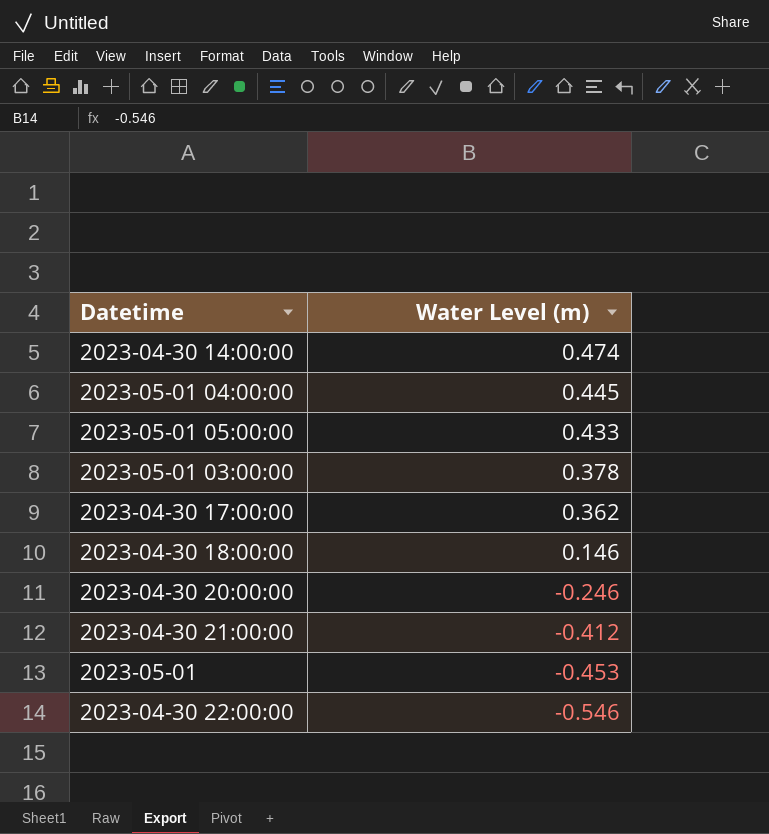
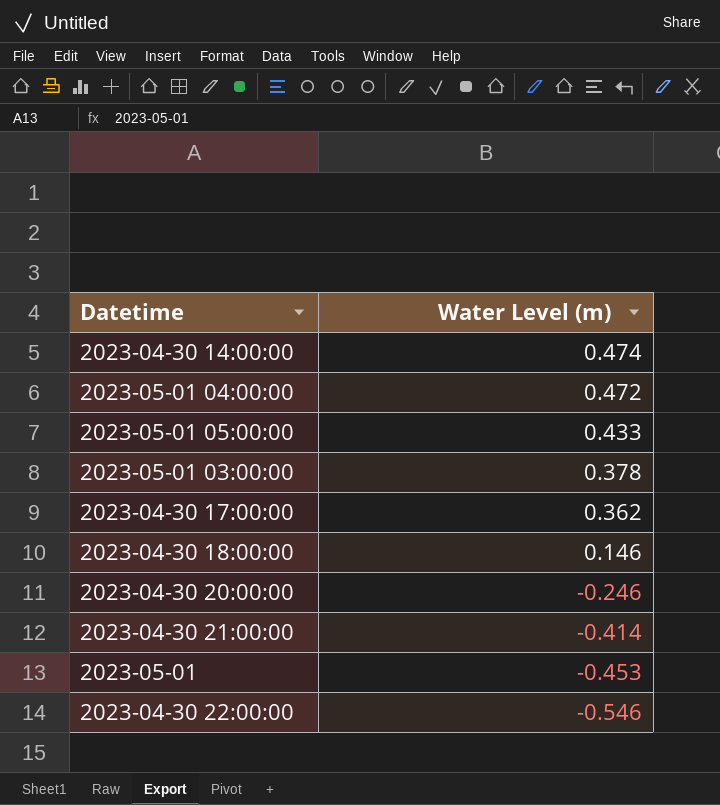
2023-05-01 04:00:00 | Water Level (m): 0.445 -> 0.472
2023-04-30 21:00:00 | Water Level (m): -0.412 -> -0.414

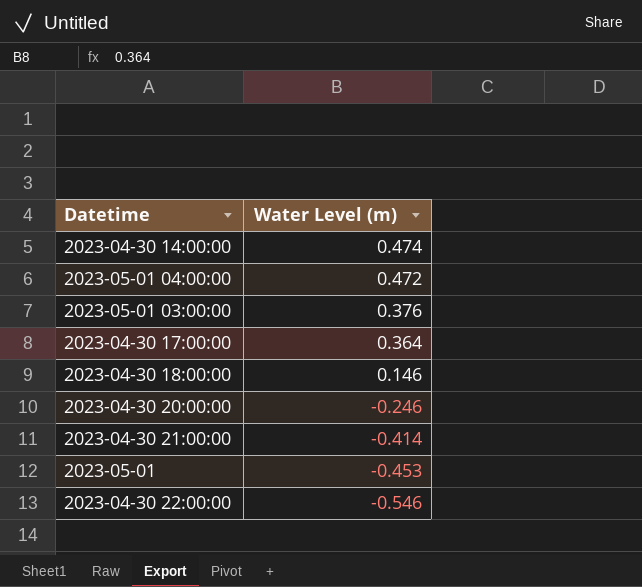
row 2023-05-01 05:00:00: 0.433 -> none
2023-05-01 03:00:00 | Water Level (m): 0.378 -> 0.376
2023-04-30 17:00:00 | Water Level (m): 0.362 -> 0.364

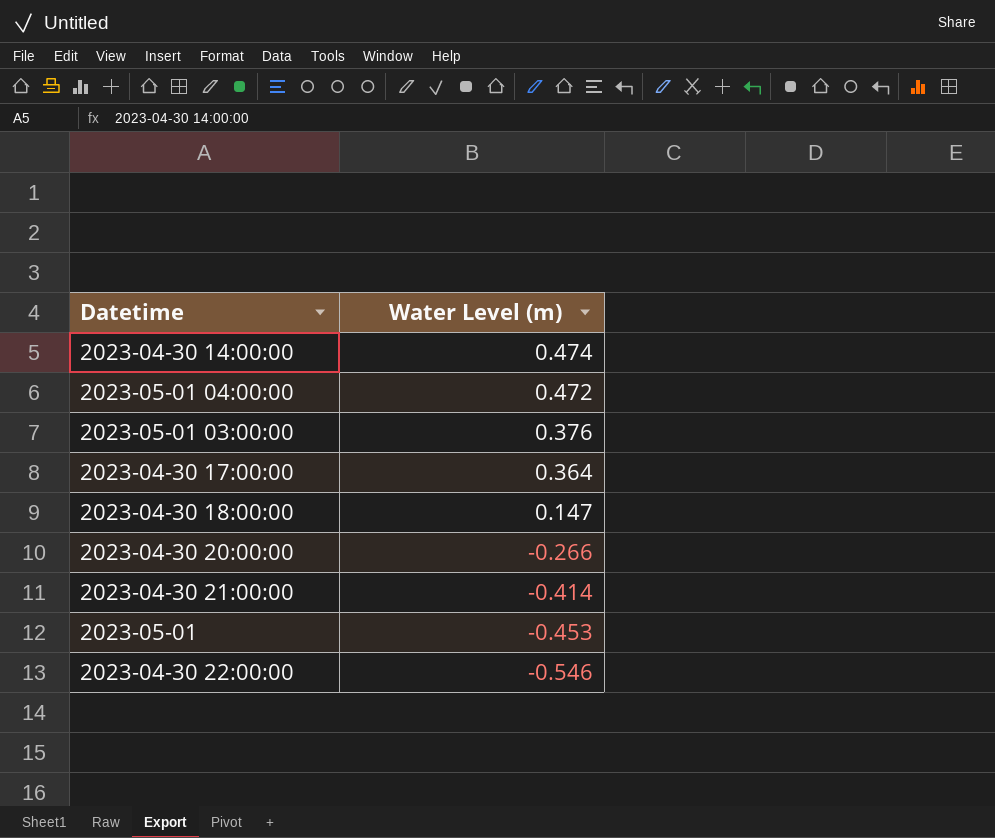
2023-04-30 18:00:00 | Water Level (m): 0.146 -> 0.147
2023-04-30 20:00:00 | Water Level (m): -0.246 -> -0.266

